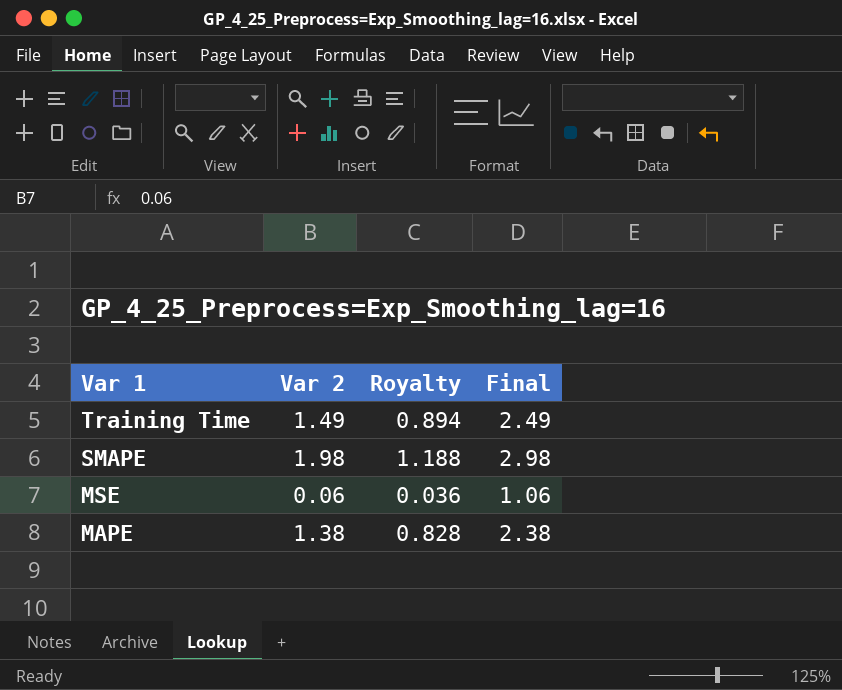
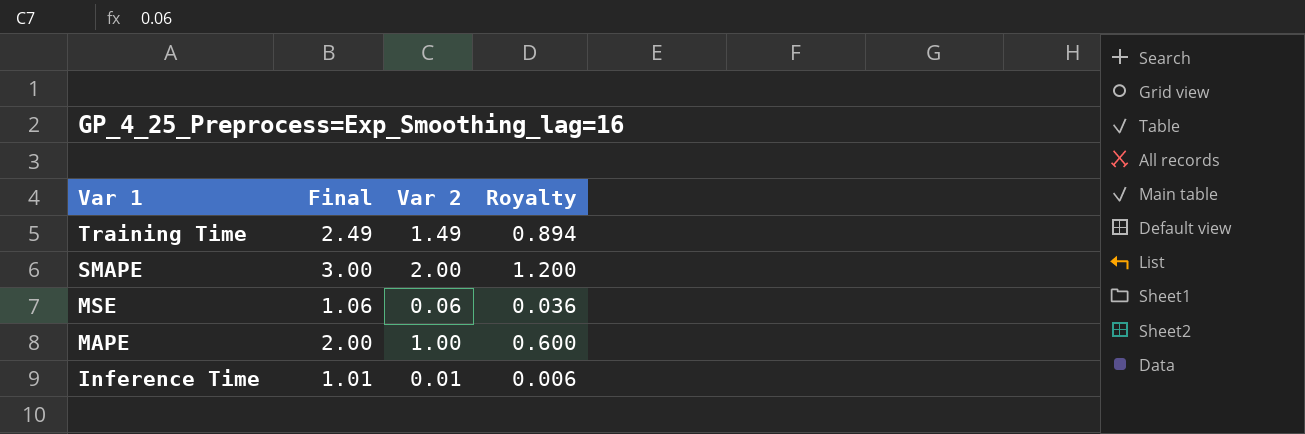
column Final | position: 4 -> 2
SMAPE | Final: 2.98 -> 3.00
SMAPE | Var 2: 1.98 -> 2.00
SMAPE | Royalty: 1.188 -> 1.200
MAPE | Final: 2.38 -> 2.00
MAPE | Var 2: 1.38 -> 1.00
MAPE | Royalty: 0.828 -> 0.600
row Inference Time: none -> 1.01 | 0.01 | 0.006

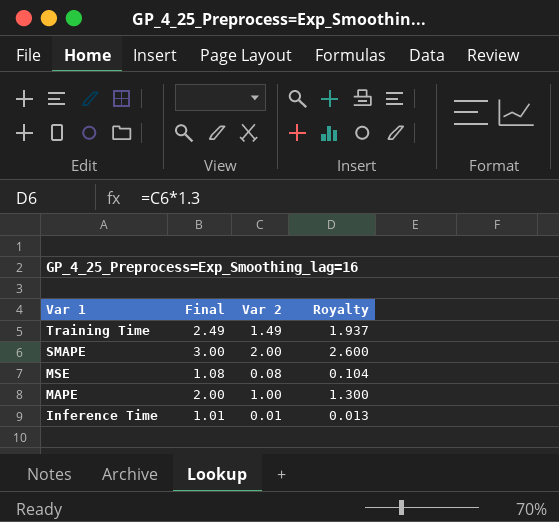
column Royalty | formula: [Var 2] * 0.6 -> [Var 2] * 1.3
MSE | Final: 1.06 -> 1.08
MSE | Var 2: 0.06 -> 0.08

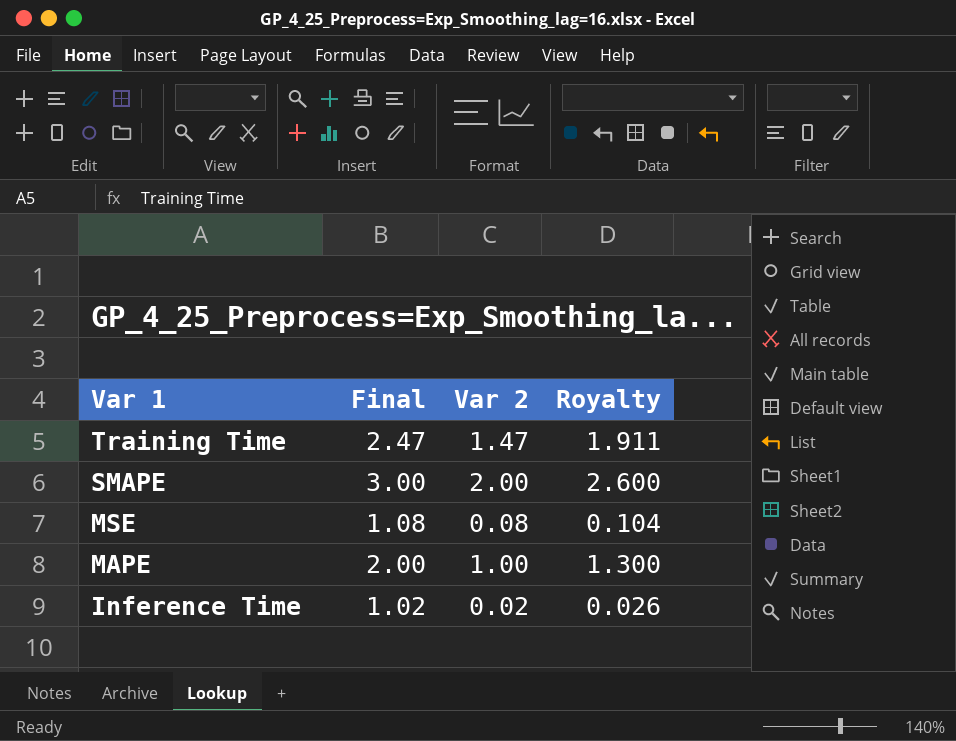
Training Time | Final: 2.49 -> 2.47
Training Time | Var 2: 1.49 -> 1.47
Training Time | Royalty: 1.937 -> 1.911
Inference Time | Final: 1.01 -> 1.02
Inference Time | Var 2: 0.01 -> 0.02
Inference Time | Royalty: 0.013 -> 0.026

